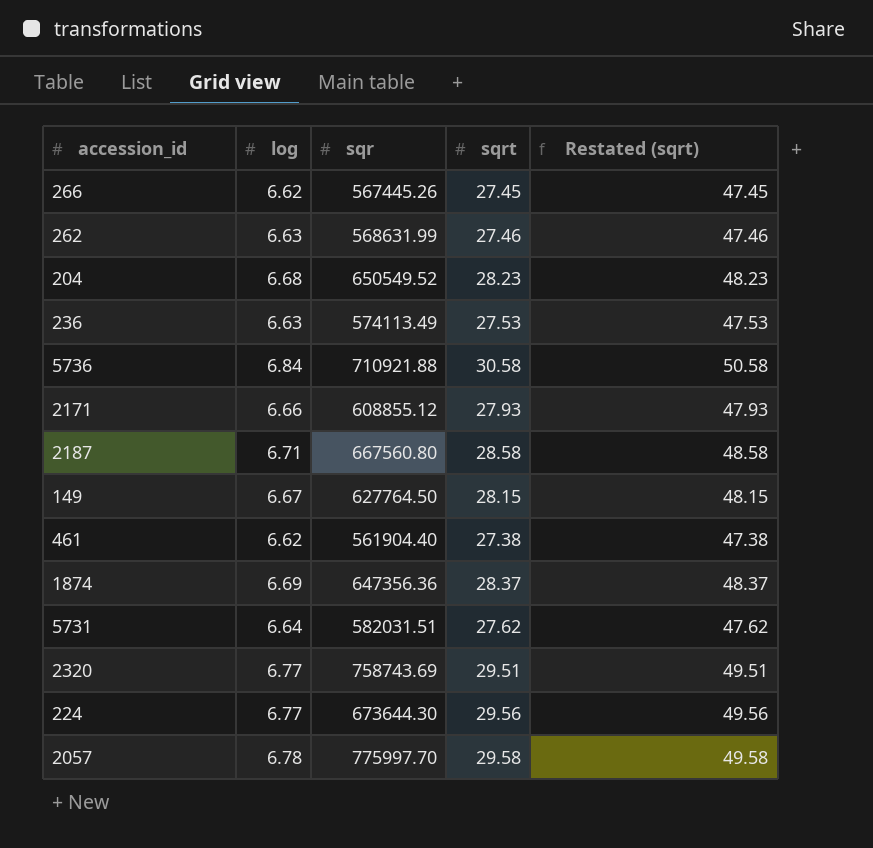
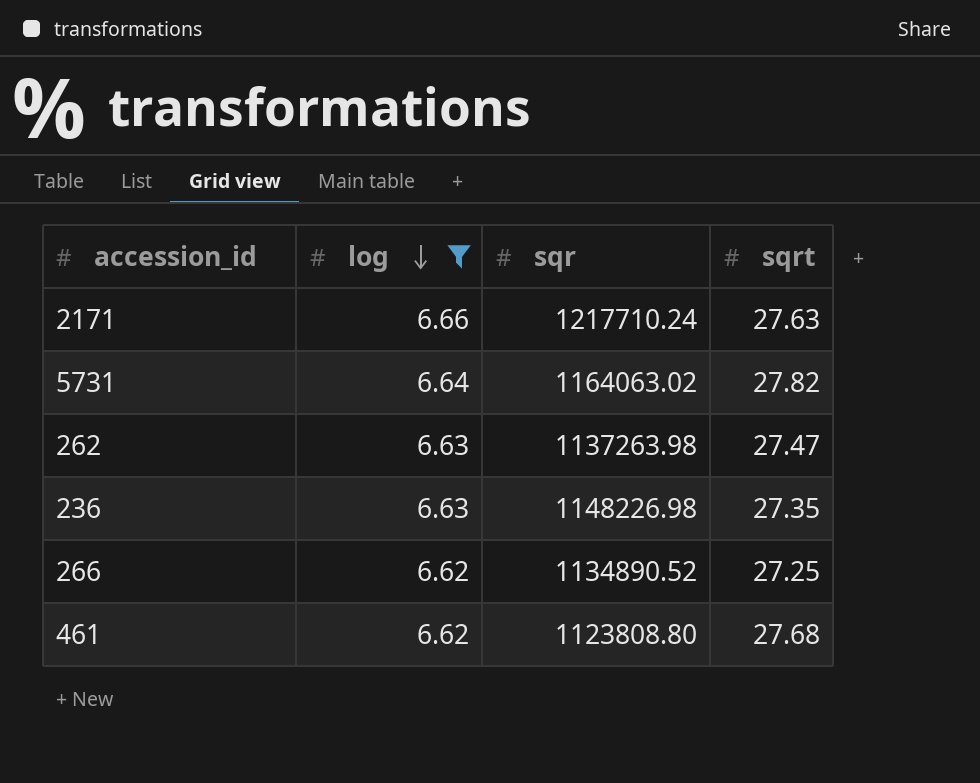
filter: none -> log <= 6.66
row order: none -> log descending
column Restated (sqrt) | formula: [sqrt] + 20 -> none
2171 | sqr: 608855.12 -> 1217710.24
2171 | sqrt: 27.93 -> 27.63
5731 | sqr: 582031.51 -> 1164063.02
5731 | sqrt: 27.62 -> 27.82
262 | sqr: 568631.99 -> 1137263.98
262 | sqrt: 27.46 -> 27.47
236 | sqr: 574113.49 -> 1148226.98
236 | sqrt: 27.53 -> 27.35
266 | sqr: 567445.26 -> 1134890.52
266 | sqrt: 27.45 -> 27.25
461 | sqr: 561904.40 -> 1123808.80
461 | sqrt: 27.38 -> 27.68

